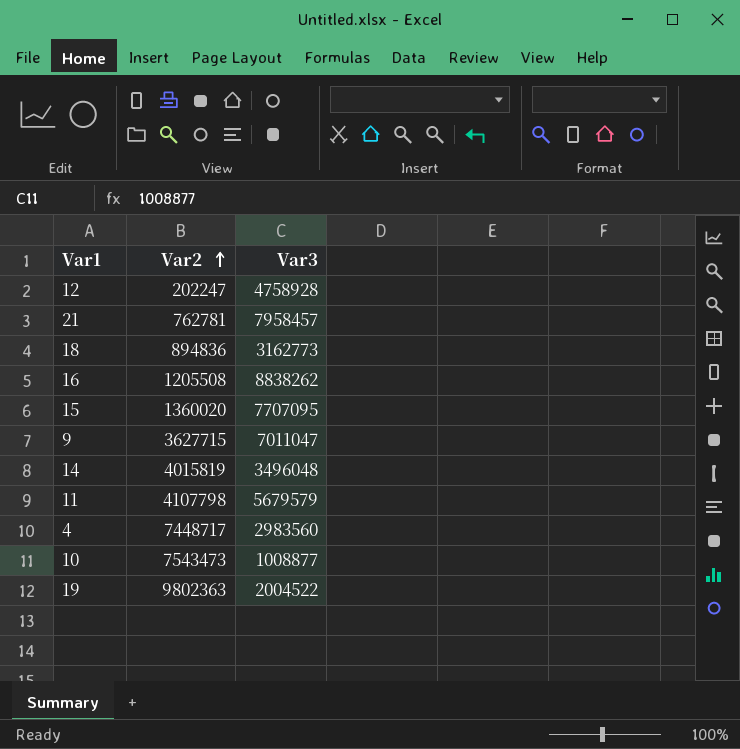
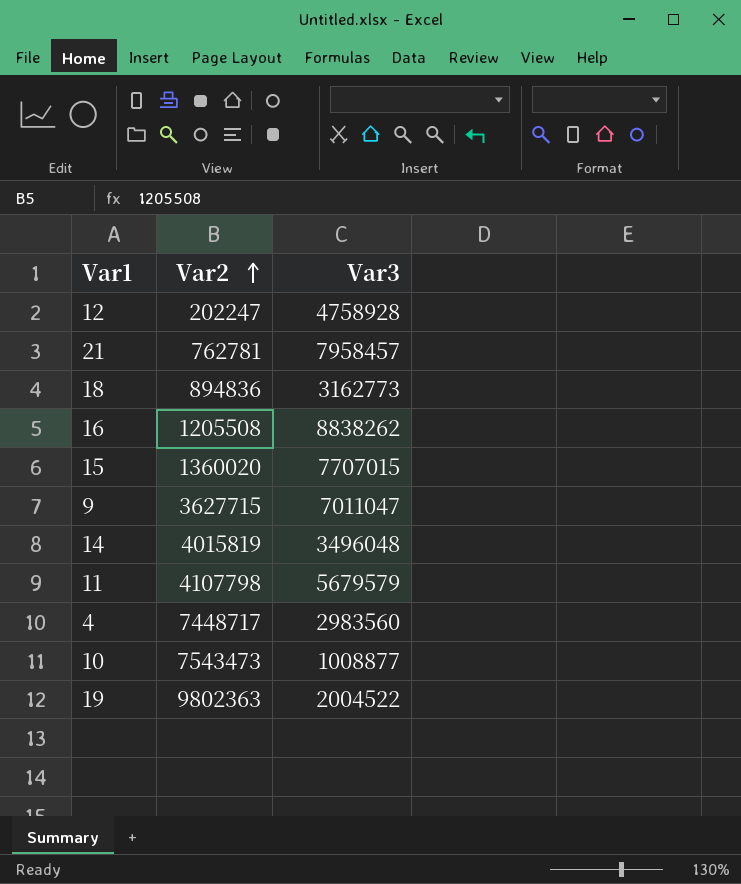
15 | Var3: 7707095 -> 7707015

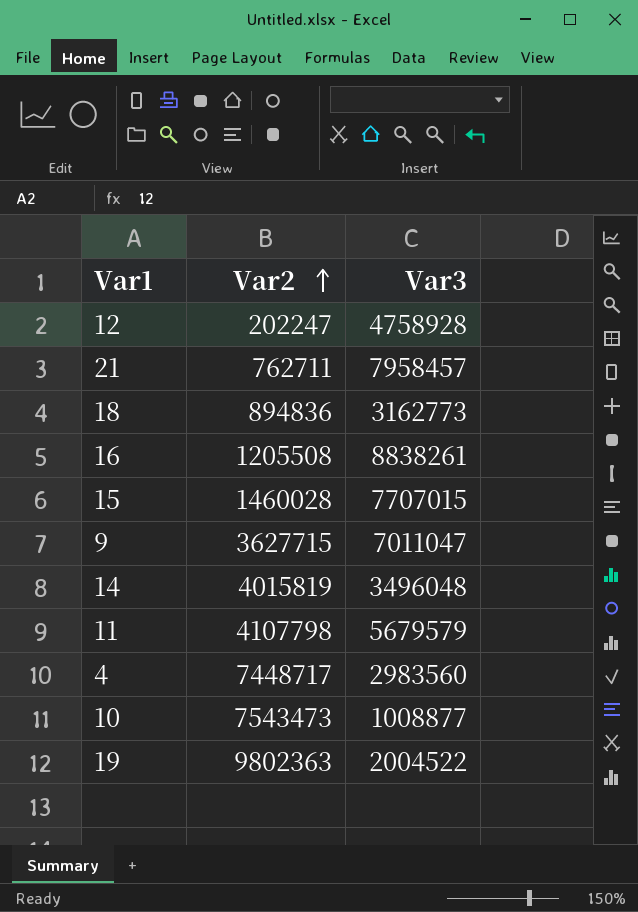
21 | Var2: 762781 -> 762711
16 | Var3: 8838262 -> 8838261
15 | Var2: 1360020 -> 1460028

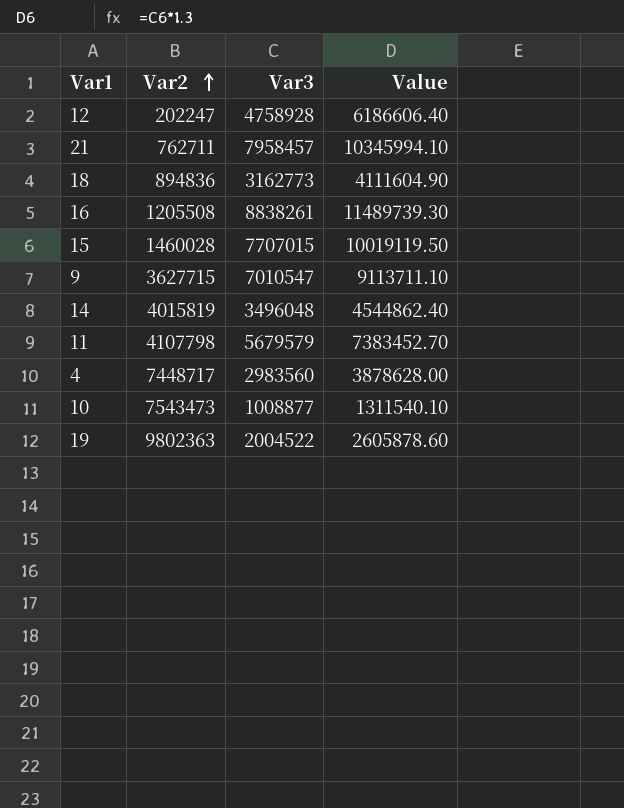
column Value | formula: none -> [Var3] * 1.3
9 | Var3: 7011047 -> 7010547

